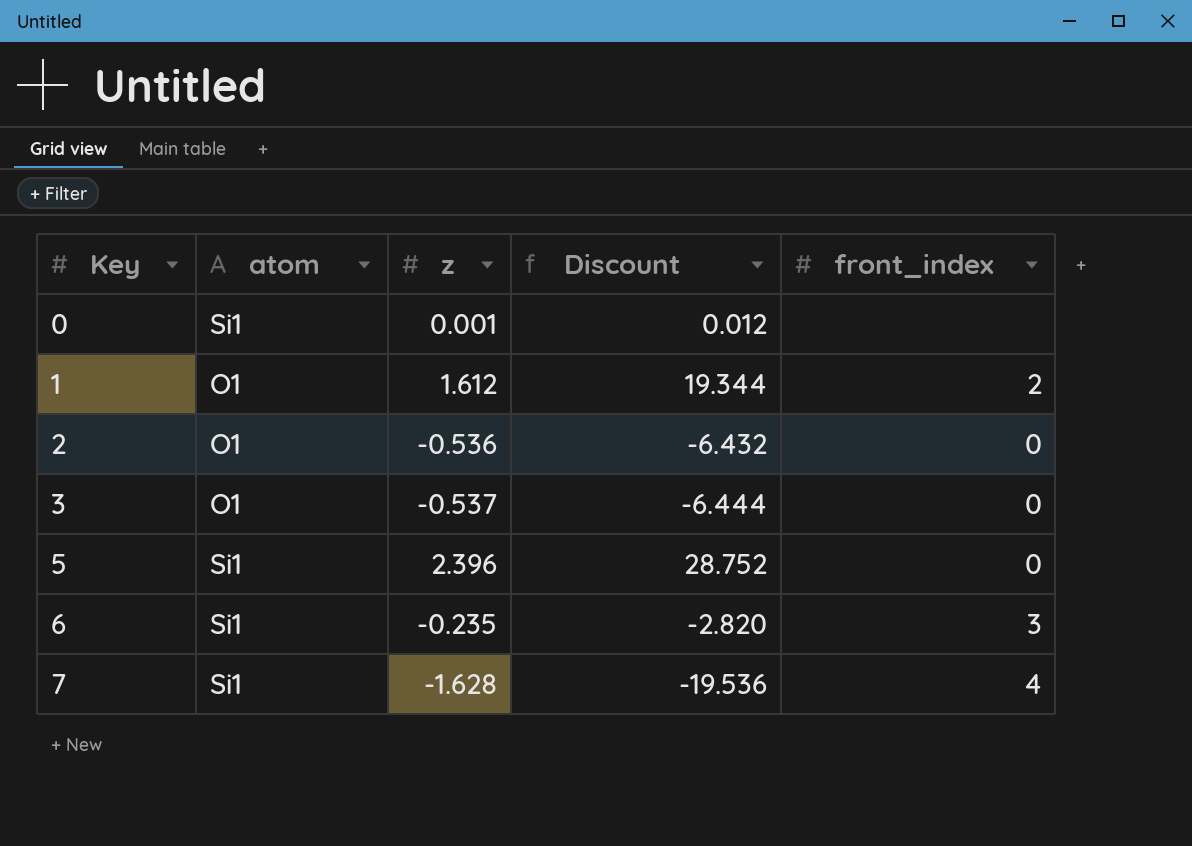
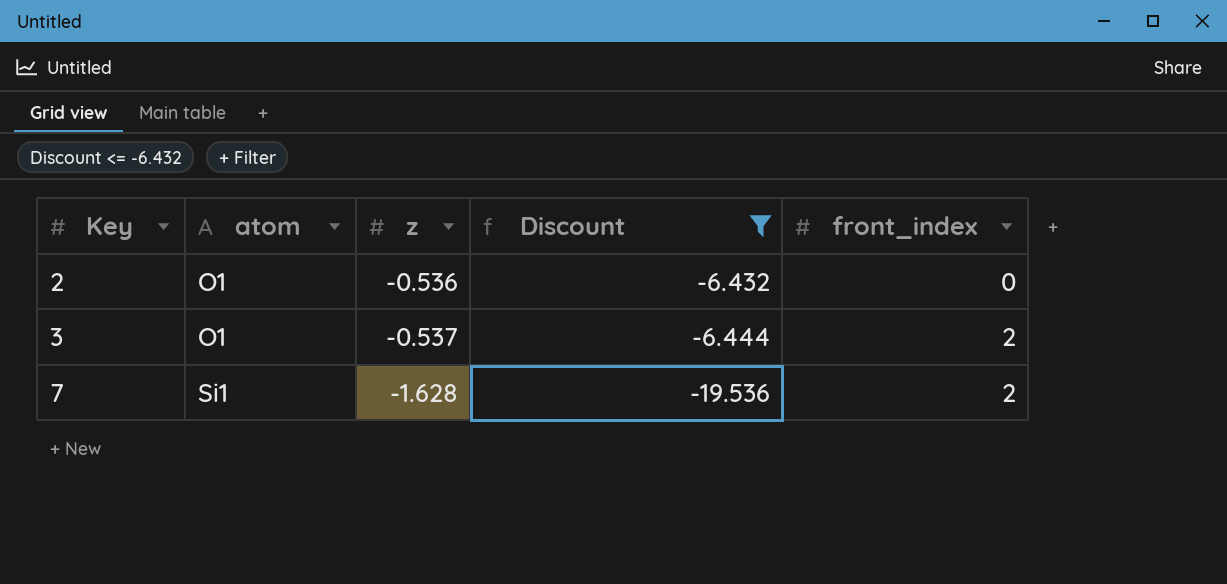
filter: none -> Discount <= -6.432
3 | front_index: 0 -> 2
7 | front_index: 4 -> 2

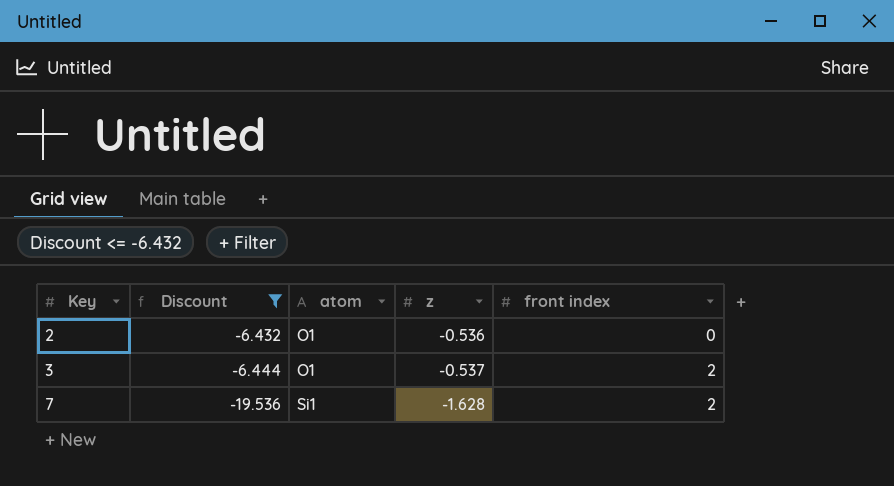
column Discount | position: 4 -> 2
column name: front_index -> front index

